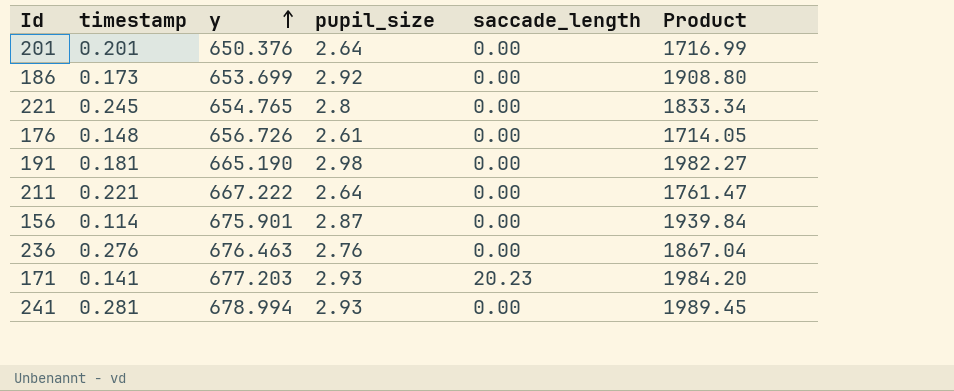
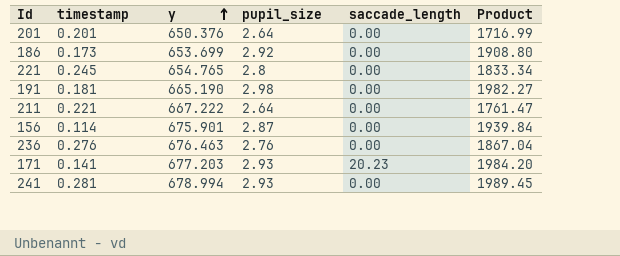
row 176: 0.148 | 656.726 | 2.61 | 0.00 | 1714.05 -> none

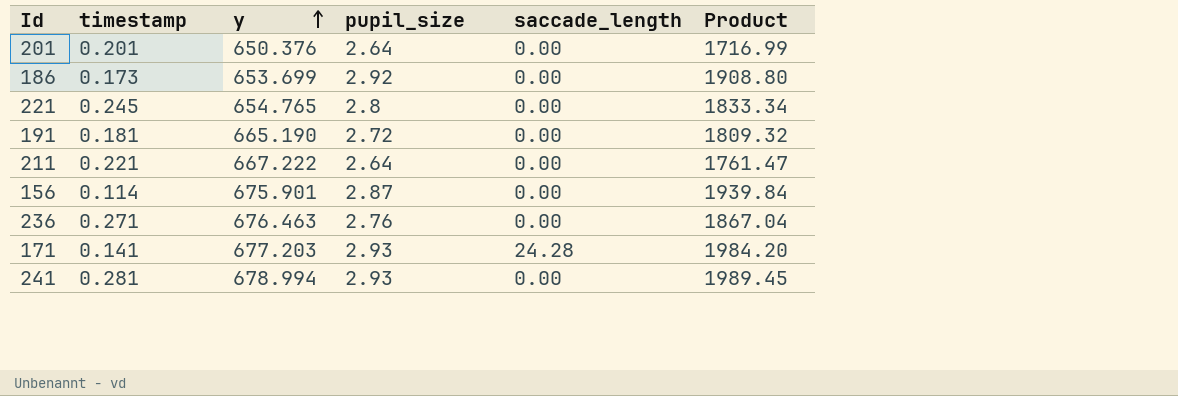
191 | pupil_size: 2.98 -> 2.72
191 | Product: 1982.27 -> 1809.32
236 | timestamp: 0.276 -> 0.271
171 | saccade_length: 20.23 -> 24.28

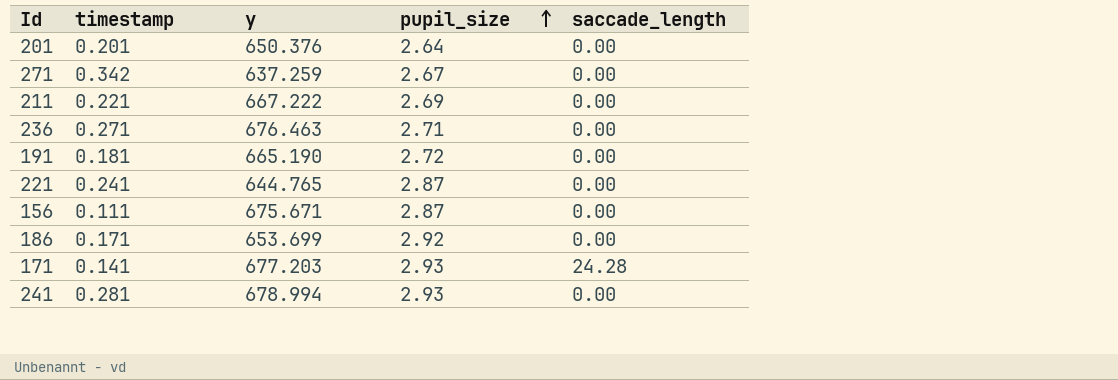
row order: y ascending -> pupil_size ascending
column Product | formula: [y] * [pupil_size] -> none
row 271: none -> 0.342 | 637.259 | 2.67 | 0.00
211 | pupil_size: 2.64 -> 2.69
236 | pupil_size: 2.76 -> 2.71
221 | timestamp: 0.245 -> 0.241
221 | y: 654.765 -> 644.765
221 | pupil_size: 2.8 -> 2.87
156 | timestamp: 0.114 -> 0.111
156 | y: 675.901 -> 675.671
186 | timestamp: 0.173 -> 0.171

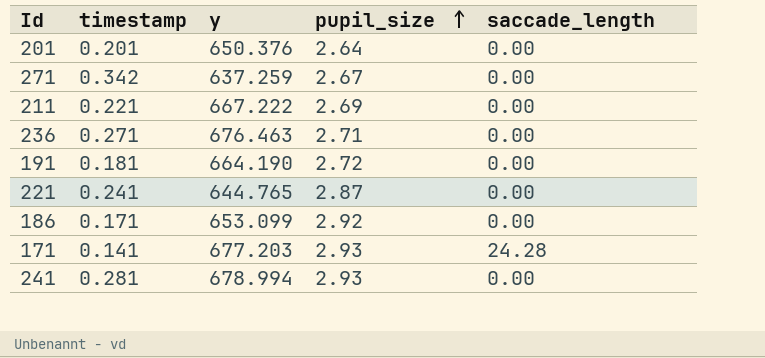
row 156: 0.111 | 675.671 | 2.87 | 0.00 -> none
191 | y: 665.190 -> 664.190
186 | y: 653.699 -> 653.099

